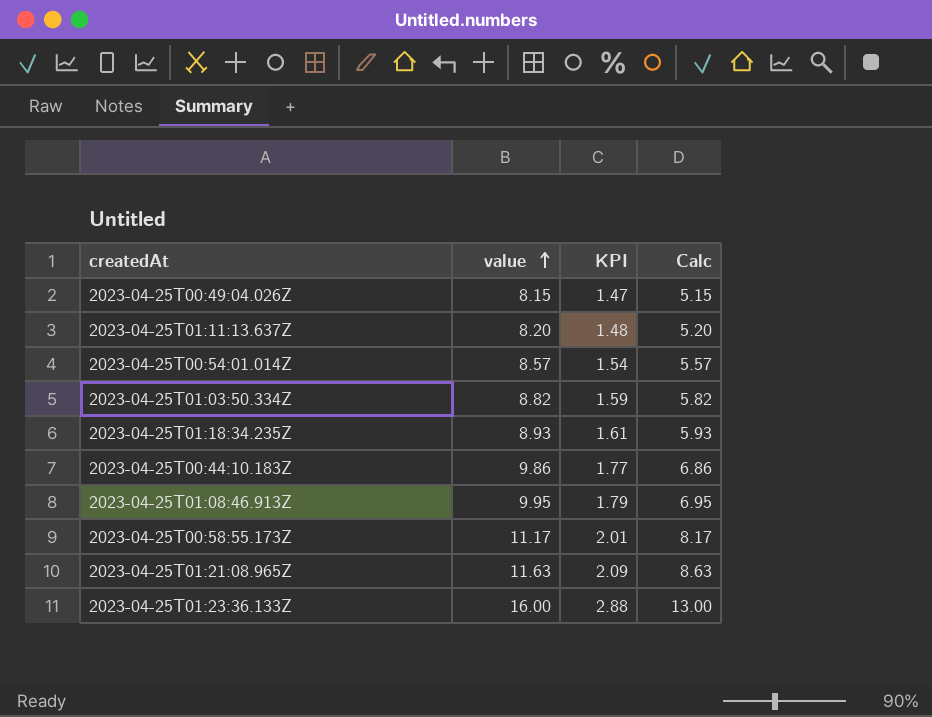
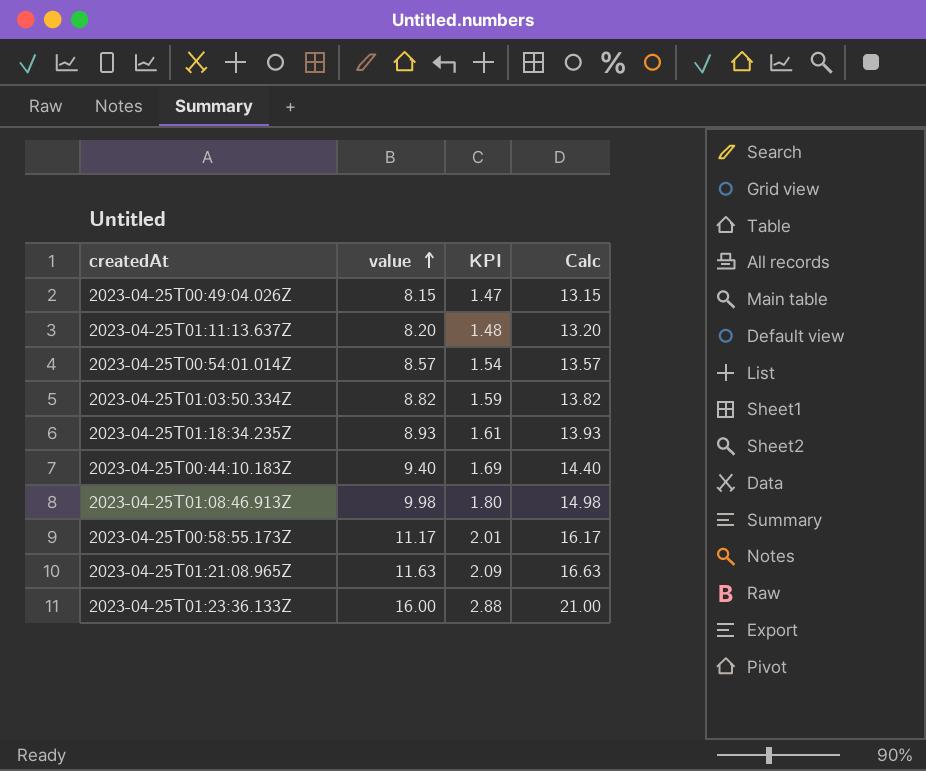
column Calc | formula: [value] - 3 -> [value] + 5
2023-04-25T00:44:10.183Z | value: 9.86 -> 9.40
2023-04-25T00:44:10.183Z | KPI: 1.77 -> 1.69
2023-04-25T01:08:46.913Z | value: 9.95 -> 9.98
2023-04-25T01:08:46.913Z | KPI: 1.79 -> 1.80

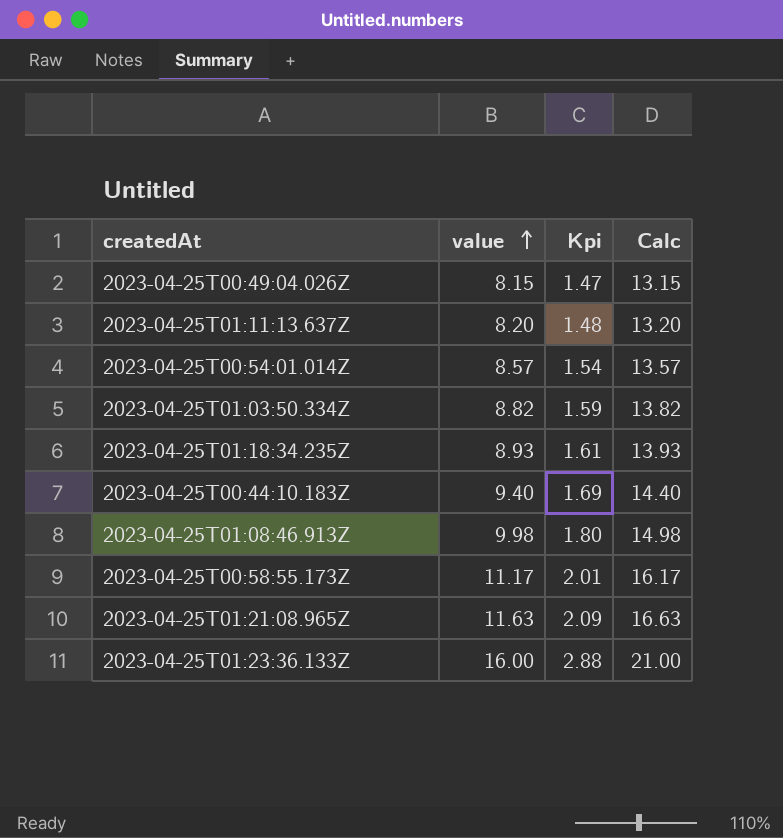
column name: KPI -> Kpi

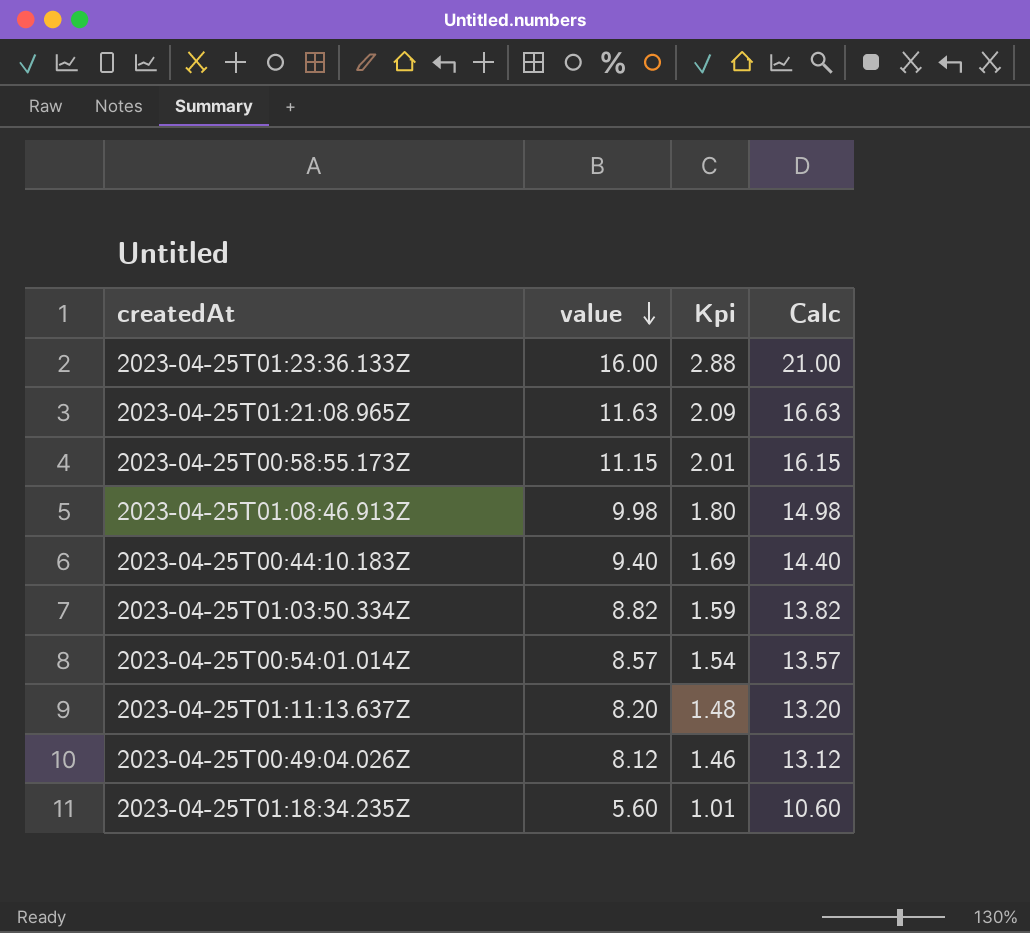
row order: value ascending -> value descending
2023-04-25T00:58:55.173Z | value: 11.17 -> 11.15
2023-04-25T00:58:55.173Z | Calc: 16.17 -> 16.15
2023-04-25T00:49:04.026Z | value: 8.15 -> 8.12
2023-04-25T00:49:04.026Z | Kpi: 1.47 -> 1.46
2023-04-25T00:49:04.026Z | Calc: 13.15 -> 13.12
2023-04-25T01:18:34.235Z | value: 8.93 -> 5.60
2023-04-25T01:18:34.235Z | Kpi: 1.61 -> 1.01
2023-04-25T01:18:34.235Z | Calc: 13.93 -> 10.60

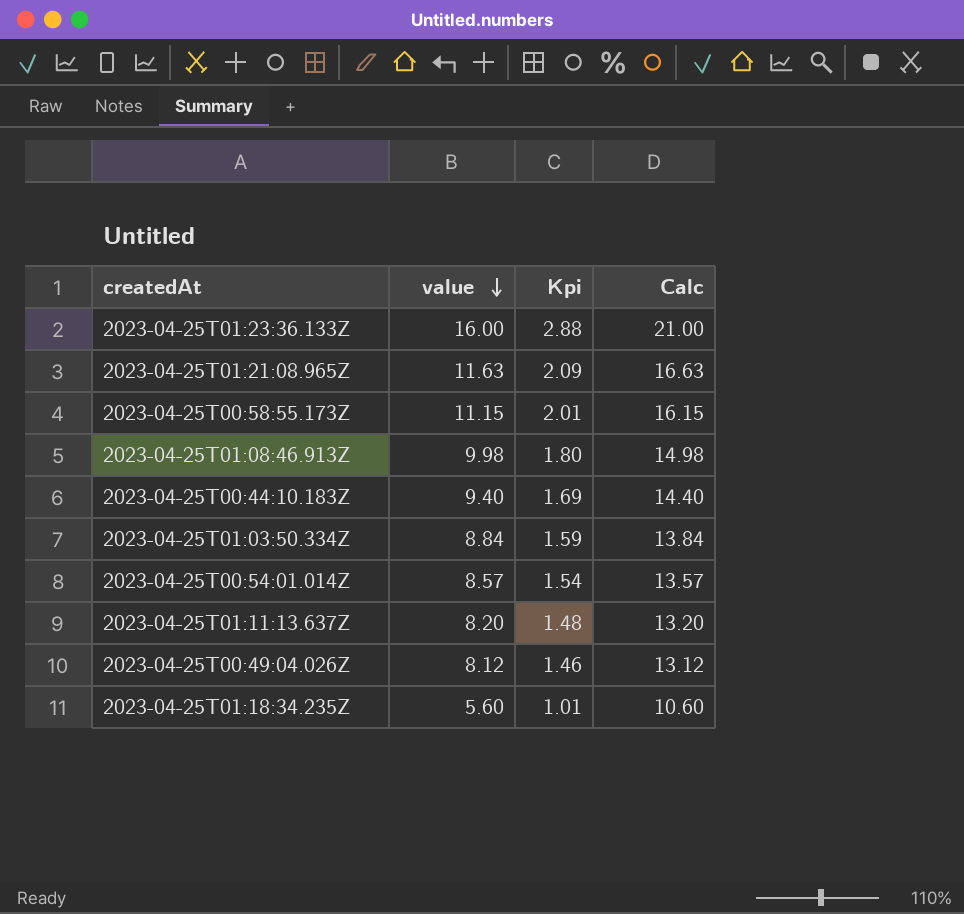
2023-04-25T01:03:50.334Z | value: 8.82 -> 8.84
2023-04-25T01:03:50.334Z | Calc: 13.82 -> 13.84

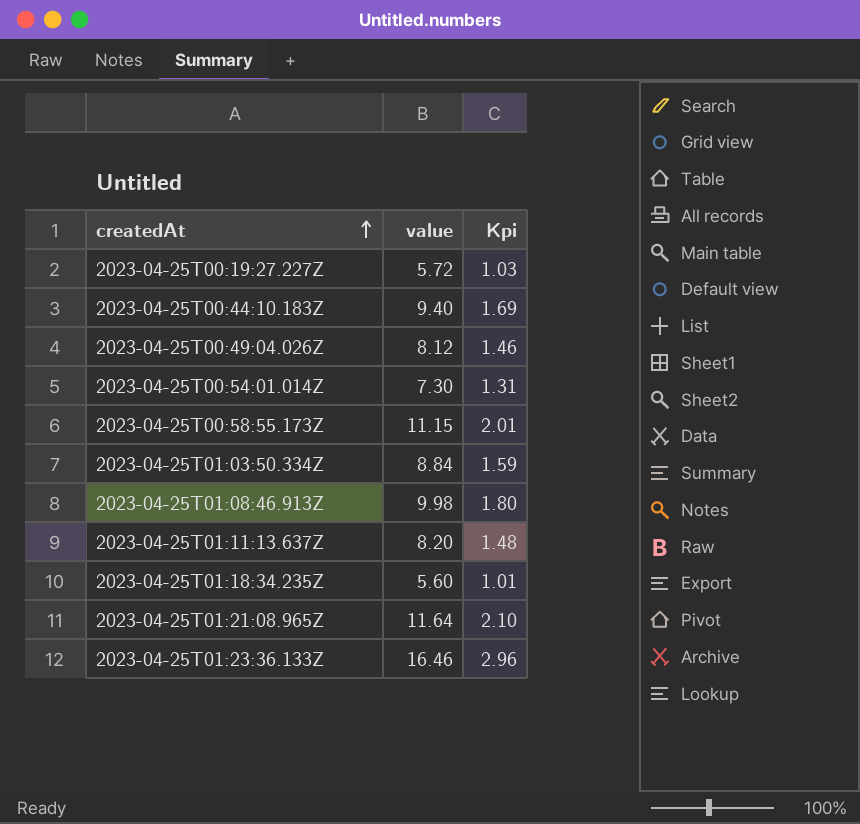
row order: value descending -> createdAt ascending
column Calc | formula: [value] + 5 -> none
row 2023-04-25T00:19:27.227Z: none -> 5.72 | 1.03
2023-04-25T00:54:01.014Z | value: 8.57 -> 7.30
2023-04-25T00:54:01.014Z | Kpi: 1.54 -> 1.31
2023-04-25T01:21:08.965Z | value: 11.63 -> 11.64
2023-04-25T01:21:08.965Z | Kpi: 2.09 -> 2.10
2023-04-25T01:23:36.133Z | value: 16.00 -> 16.46
2023-04-25T01:23:36.133Z | Kpi: 2.88 -> 2.96

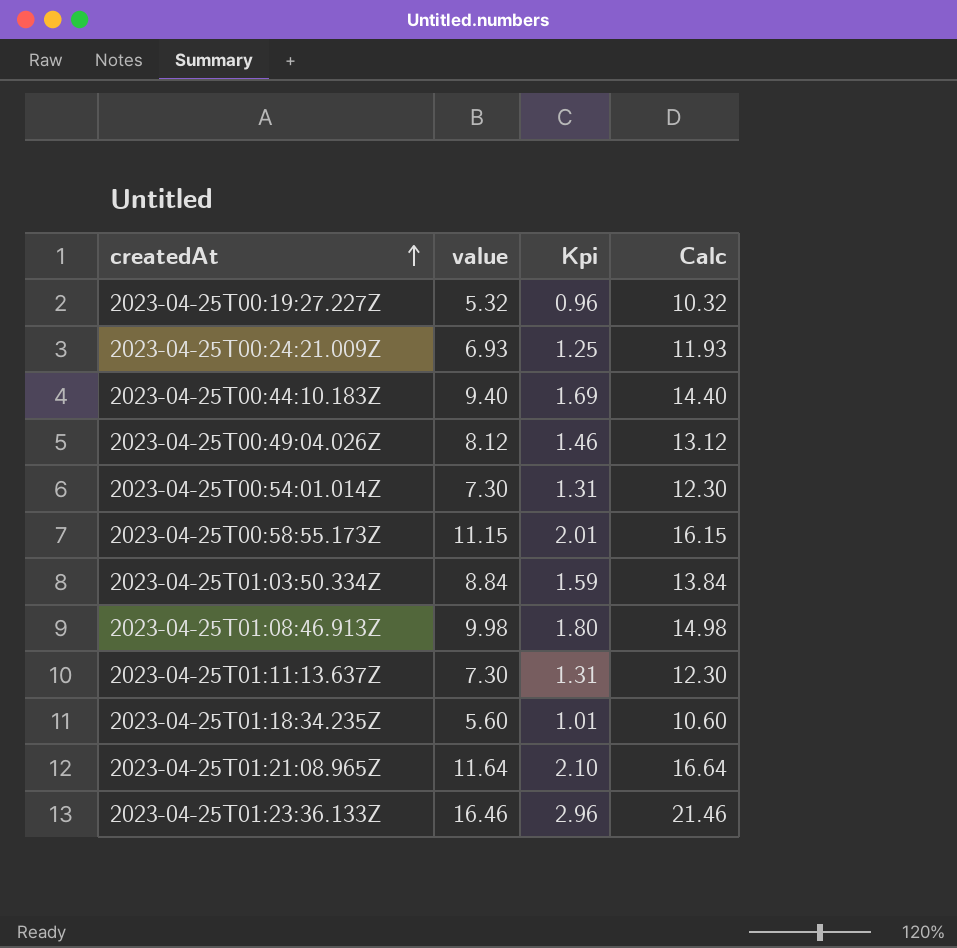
column Calc | formula: none -> [value] + 5
2023-04-25T00:19:27.227Z | value: 5.72 -> 5.32
2023-04-25T00:19:27.227Z | Kpi: 1.03 -> 0.96
row 2023-04-25T00:24:21.009Z: none -> 6.93 | 1.25 | 11.93
2023-04-25T01:11:13.637Z | value: 8.20 -> 7.30
2023-04-25T01:11:13.637Z | Kpi: 1.48 -> 1.31

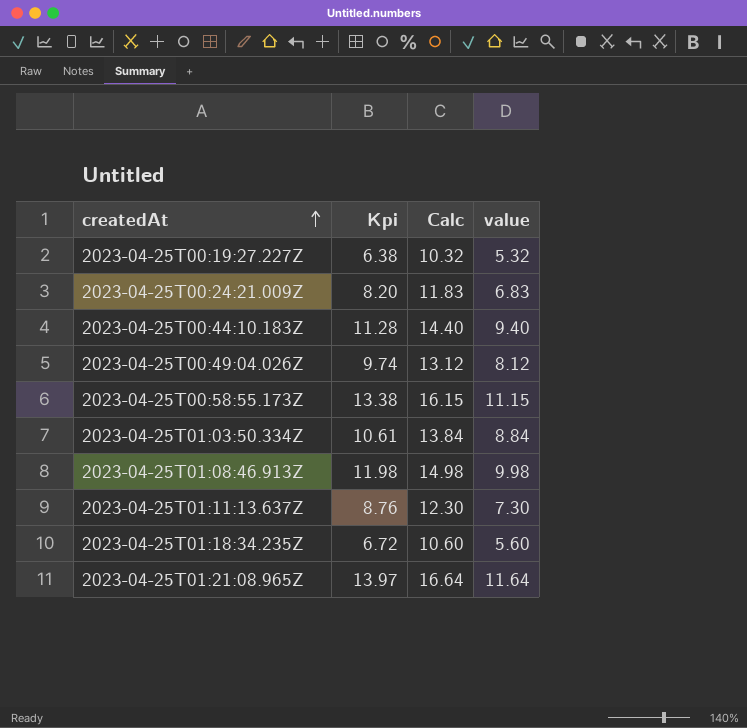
column Kpi | formula: [value] * 0.18 -> [value] * 1.2
column value | position: 2 -> 4
row 2023-04-25T00:54:01.014Z: 7.30 | 1.31 | 12.30 -> none
row 2023-04-25T01:23:36.133Z: 16.46 | 2.96 | 21.46 -> none
2023-04-25T00:24:21.009Z | Calc: 11.93 -> 11.83
2023-04-25T00:24:21.009Z | value: 6.93 -> 6.83

